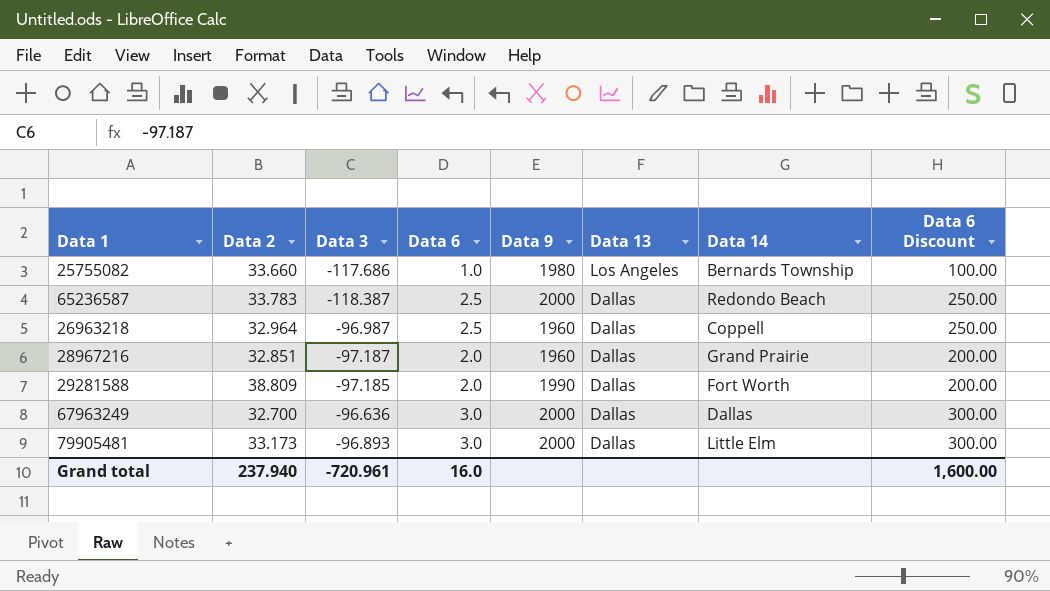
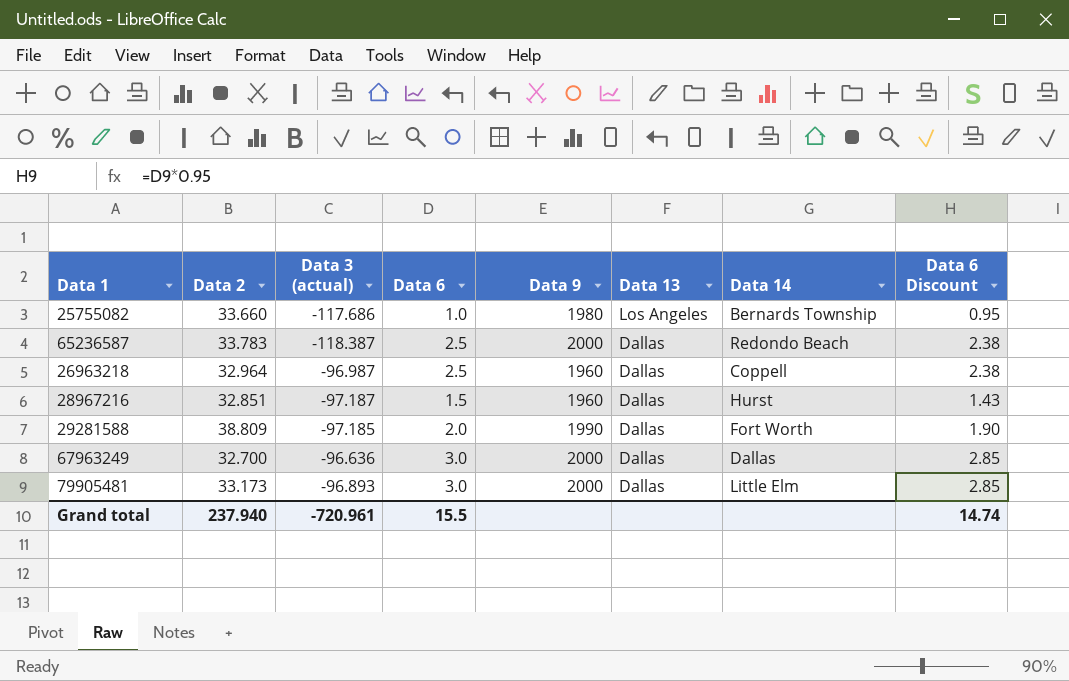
column name: Data 3 -> Data 3 (actual)
column Data 6 Discount | formula: [Data 6] * 100 -> [Data 6] * 0.95
28967216 | Data 6: 2.0 -> 1.5
28967216 | Data 14: Grand Prairie -> Hurst
Grand total | Data 6: 16.0 -> 15.5
Grand total | Data 6 Discount: 1,600.00 -> 14.74

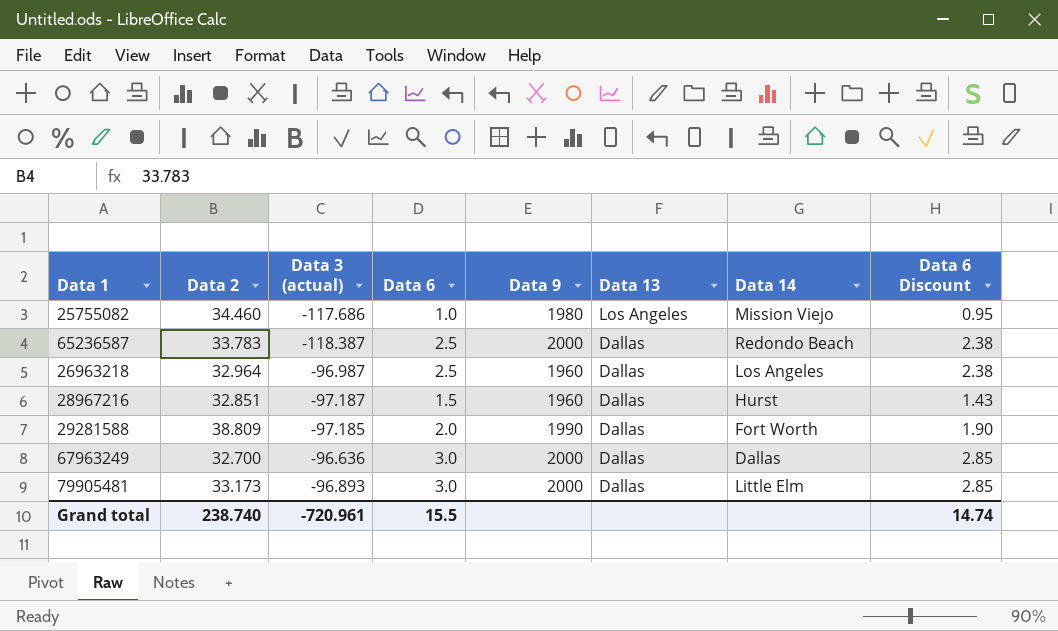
25755082 | Data 2: 33.660 -> 34.460
25755082 | Data 14: Bernards Township -> Mission Viejo
26963218 | Data 14: Coppell -> Los Angeles
Grand total | Data 2: 237.940 -> 238.740

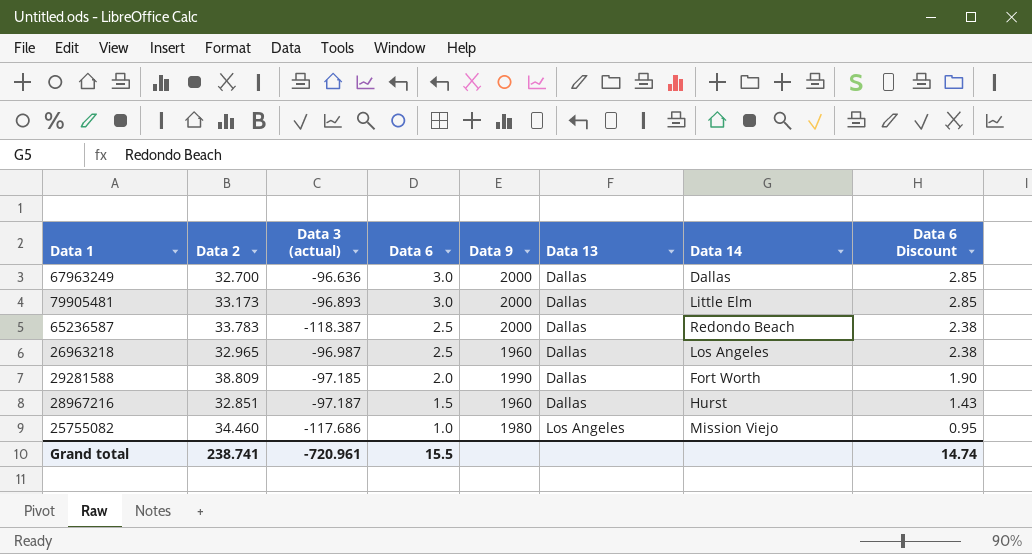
row order: Data 13 descending -> Data 6 descending
26963218 | Data 2: 32.964 -> 32.965
Grand total | Data 2: 238.740 -> 238.741

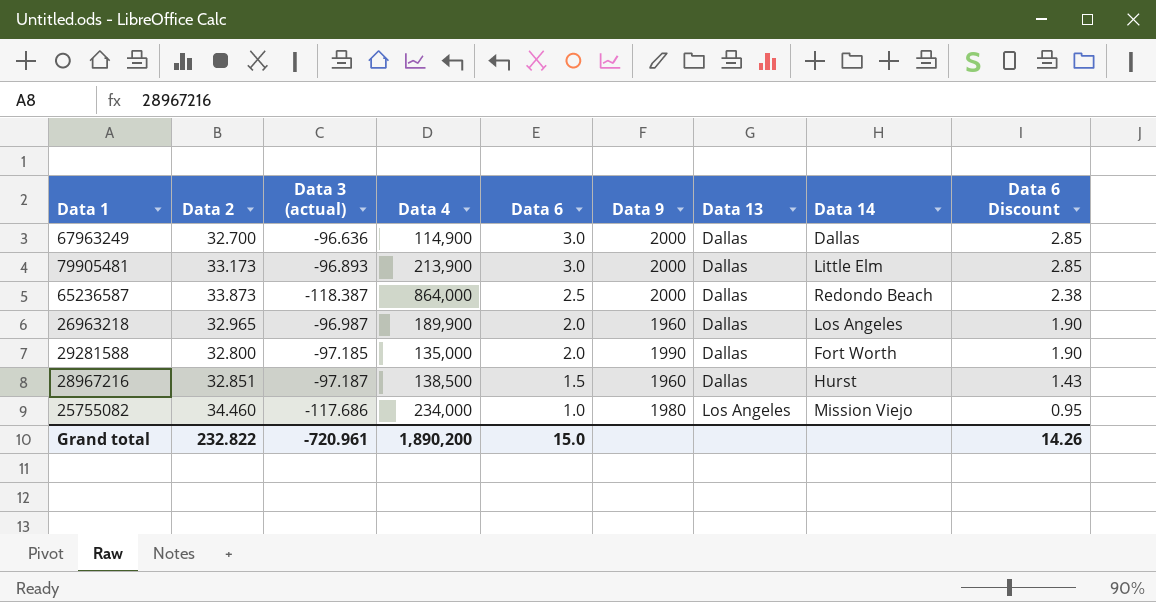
column Data 4 | position: none -> 4
65236587 | Data 2: 33.783 -> 33.873
26963218 | Data 6: 2.5 -> 2.0
26963218 | Data 6 Discount: 2.38 -> 1.90
29281588 | Data 2: 38.809 -> 32.800
Grand total | Data 2: 238.741 -> 232.822
Grand total | Data 6: 15.5 -> 15.0
Grand total | Data 6 Discount: 14.74 -> 14.26

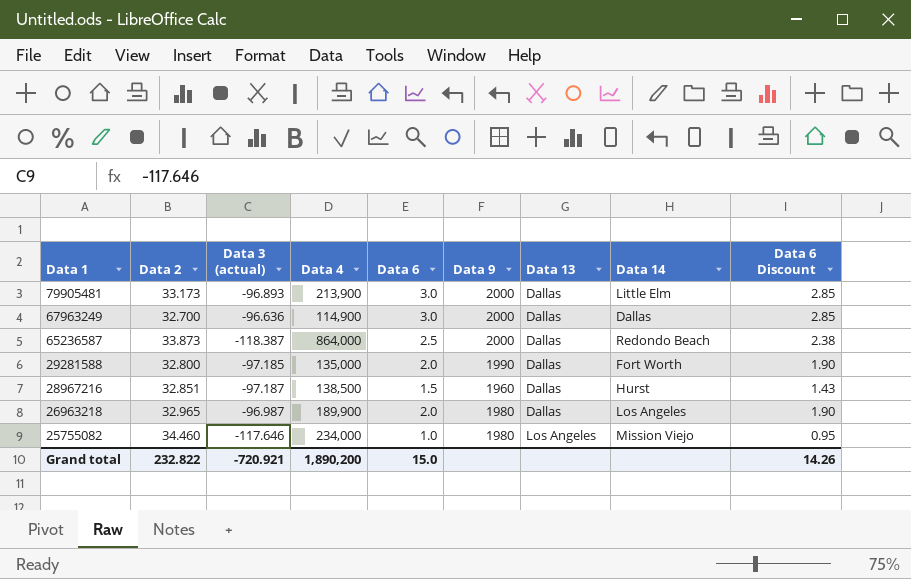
row order: Data 6 descending -> Data 1 descending
26963218 | Data 9: 1960 -> 1980
25755082 | Data 3 (actual): -117.686 -> -117.646
Grand total | Data 3 (actual): -720.961 -> -720.921

